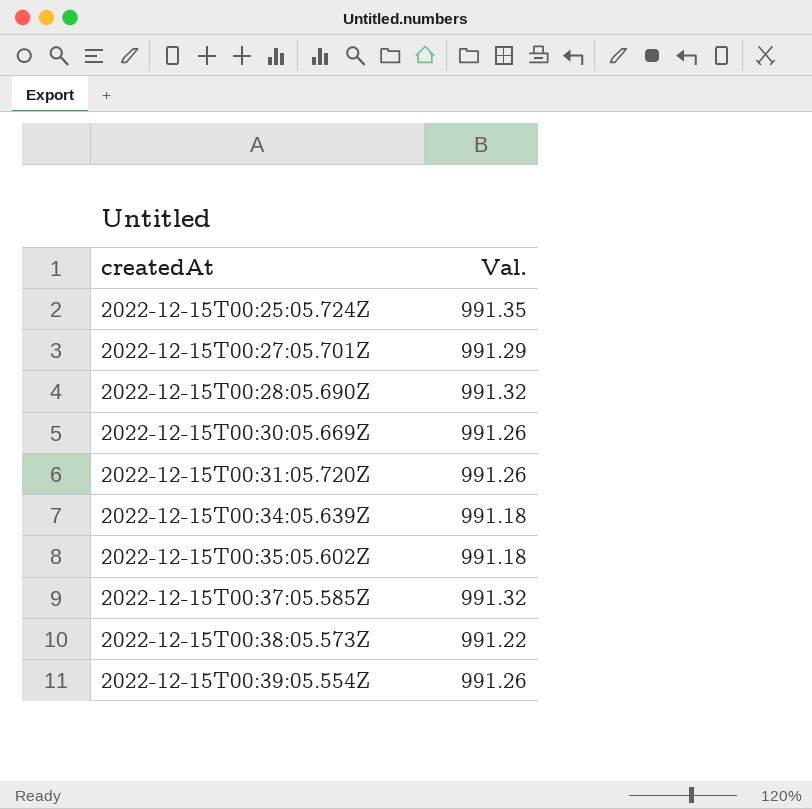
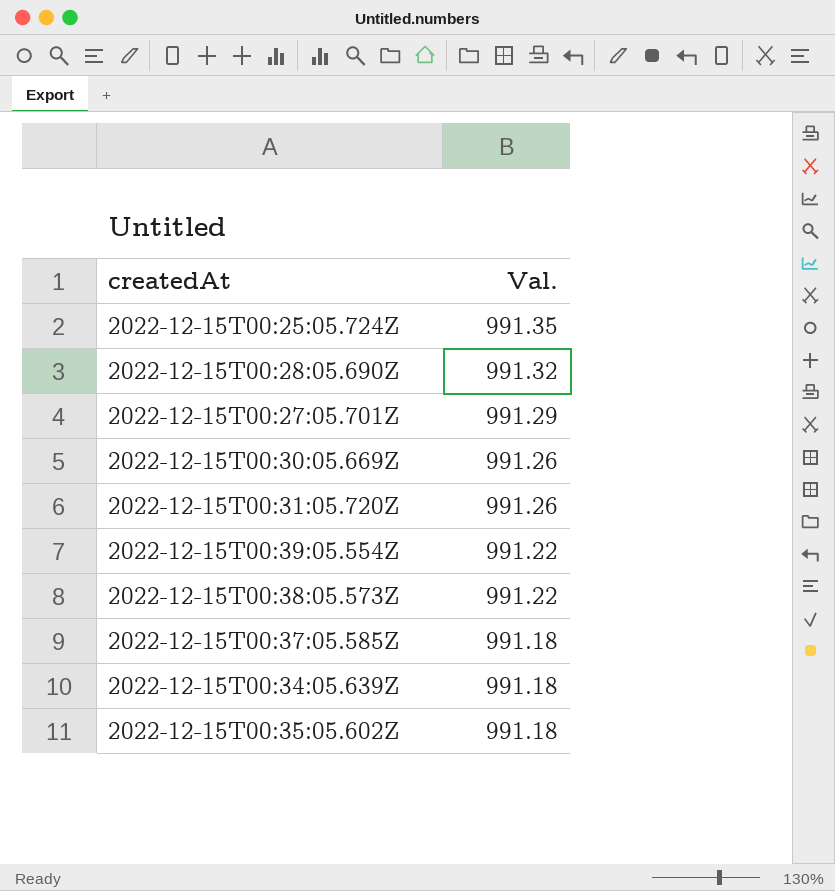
row order: createdAt ascending -> Val. descending
2022-12-15T00:39:05.554Z | Val.: 991.26 -> 991.22
2022-12-15T00:37:05.585Z | Val.: 991.32 -> 991.18

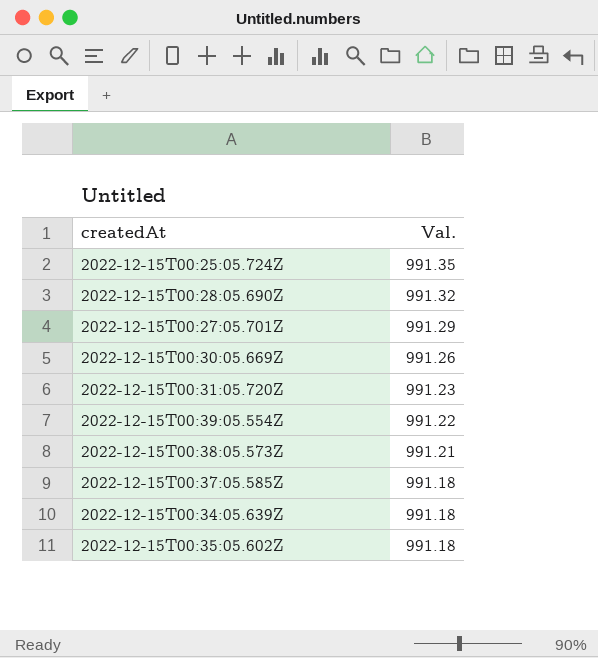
2022-12-15T00:31:05.720Z | Val.: 991.26 -> 991.23
2022-12-15T00:38:05.573Z | Val.: 991.22 -> 991.21

